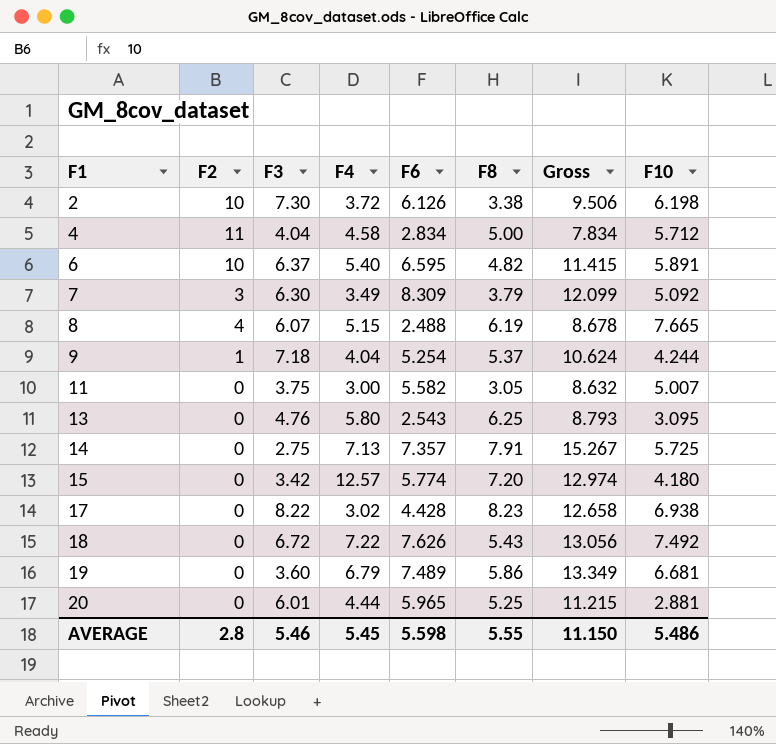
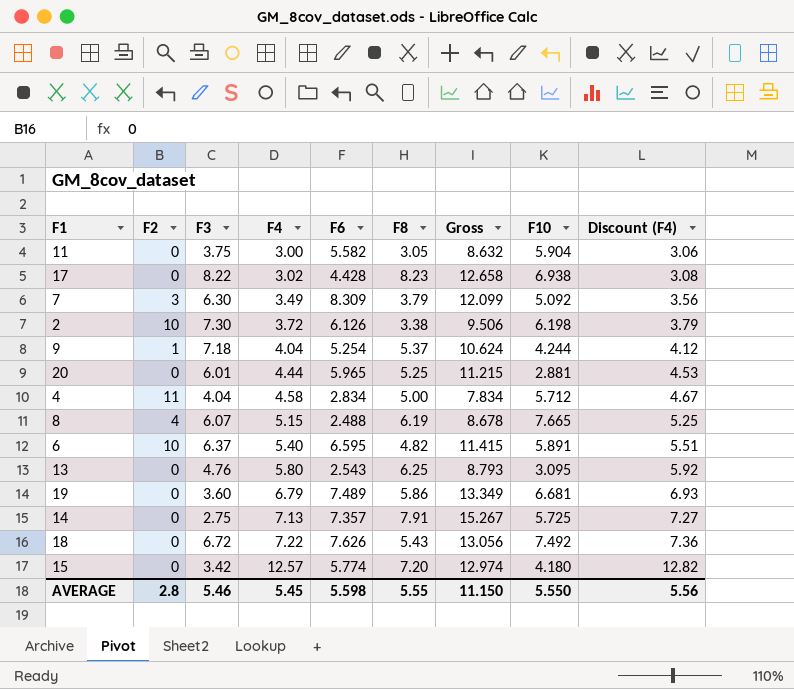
row order: F1 ascending -> F4 ascending
column Discount (F4) | formula: none -> [F4] * 1.02
11 | F10: 5.007 -> 5.904
AVERAGE | F10: 5.486 -> 5.550

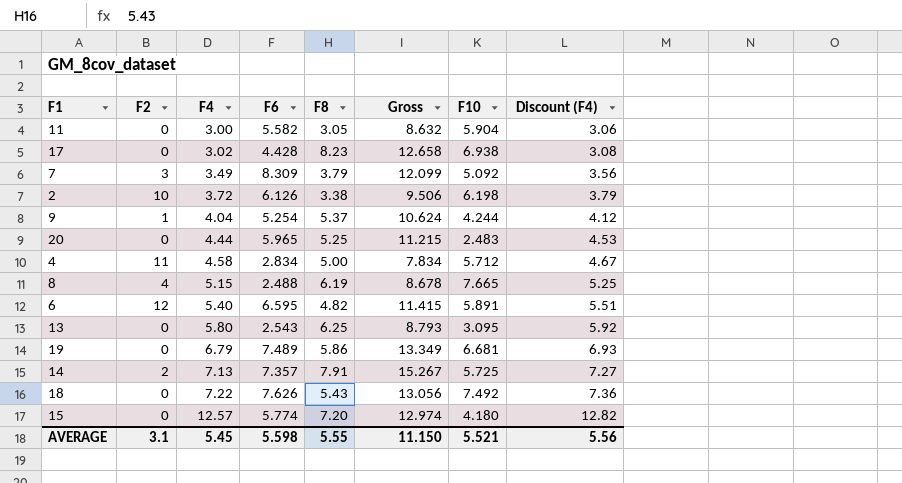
column F3 | position: 3 -> none
20 | F10: 2.881 -> 2.483
6 | F2: 10 -> 12
14 | F2: 0 -> 2
AVERAGE | F2: 2.8 -> 3.1
AVERAGE | F10: 5.550 -> 5.521

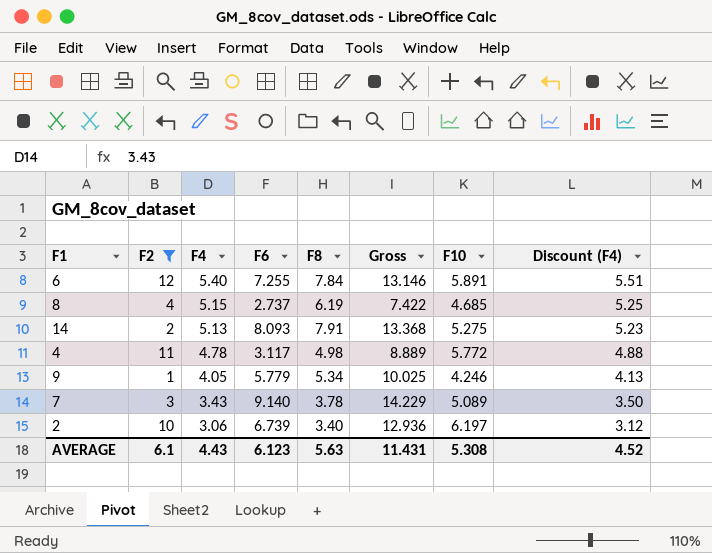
filter: none -> F2 != 0
row order: F4 ascending -> F4 descending
column Gross | formula: [F6] + [F8] -> [F6] + [F10]
6 | F6: 6.595 -> 7.255
6 | F8: 4.82 -> 7.84
8 | F6: 2.488 -> 2.737
8 | F10: 7.665 -> 4.685
14 | F4: 7.13 -> 5.13
14 | F6: 7.357 -> 8.093
14 | F10: 5.725 -> 5.275
14 | Discount (F4): 7.27 -> 5.23
4 | F4: 4.58 -> 4.78
4 | F6: 2.834 -> 3.117
4 | F8: 5.00 -> 4.98
4 | F10: 5.712 -> 5.772
4 | Discount (F4): 4.67 -> 4.88
9 | F4: 4.04 -> 4.05
9 | F6: 5.254 -> 5.779
9 | F8: 5.37 -> 5.34
9 | F10: 4.244 -> 4.246
9 | Discount (F4): 4.12 -> 4.13
7 | F4: 3.49 -> 3.43
7 | F6: 8.309 -> 9.140
7 | F8: 3.79 -> 3.78
7 | F10: 5.092 -> 5.089
7 | Discount (F4): 3.56 -> 3.50
2 | F4: 3.72 -> 3.06
2 | F6: 6.126 -> 6.739
2 | F8: 3.38 -> 3.40
2 | F10: 6.198 -> 6.197
2 | Discount (F4): 3.79 -> 3.12
AVERAGE | F2: 3.1 -> 6.1
AVERAGE | F4: 5.45 -> 4.43
AVERAGE | F6: 5.598 -> 6.123
AVERAGE | F8: 5.55 -> 5.63
AVERAGE | Gross: 11.150 -> 11.431
AVERAGE | F10: 5.521 -> 5.308
AVERAGE | Discount (F4): 5.56 -> 4.52

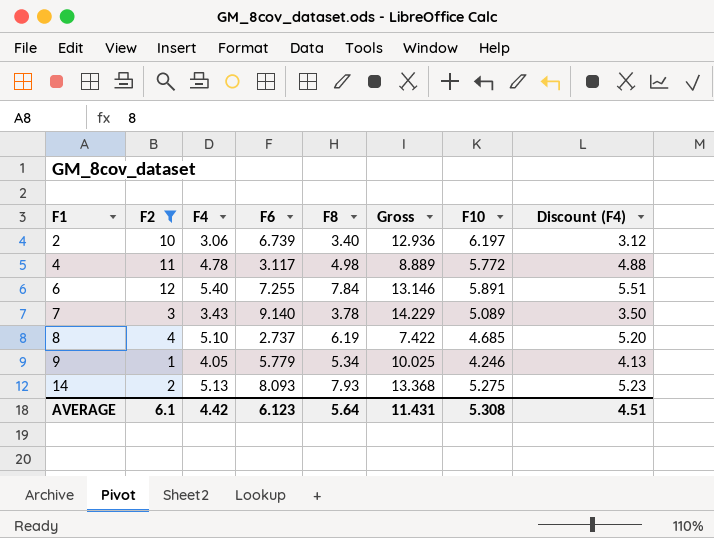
row order: F4 descending -> F1 ascending
8 | F4: 5.15 -> 5.10
8 | Discount (F4): 5.25 -> 5.20
14 | F8: 7.91 -> 7.93
AVERAGE | F4: 4.43 -> 4.42
AVERAGE | F8: 5.63 -> 5.64
AVERAGE | Discount (F4): 4.52 -> 4.51

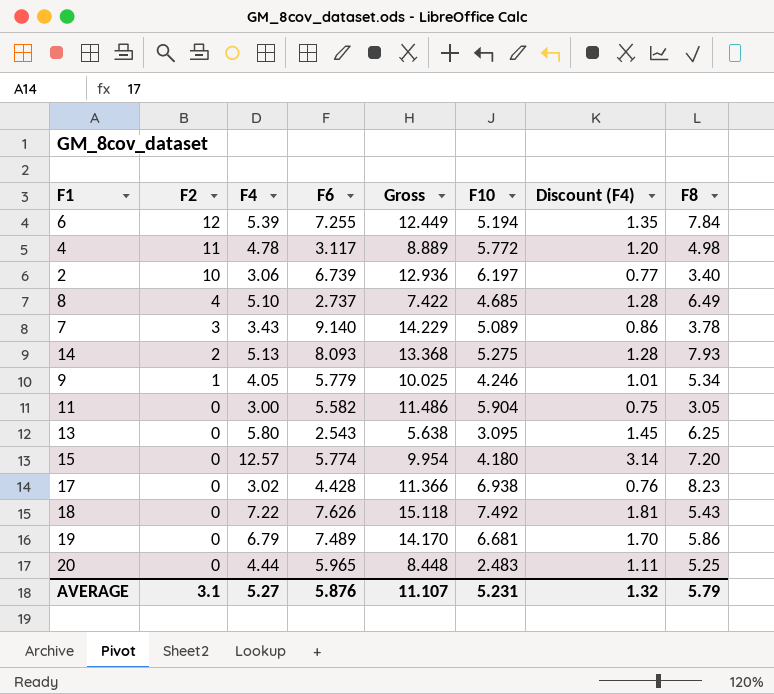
filter: F2 != 0 -> none
row order: F1 ascending -> F2 descending
column Discount (F4) | formula: [F4] * 1.02 -> [F4] * 0.25
column F8 | position: 5 -> 8
6 | F4: 5.40 -> 5.39
6 | Gross: 13.146 -> 12.449
6 | F10: 5.891 -> 5.194
8 | F8: 6.19 -> 6.49
AVERAGE | F2: 6.1 -> 3.1
AVERAGE | F4: 4.42 -> 5.27
AVERAGE | F6: 6.123 -> 5.876
AVERAGE | Gross: 11.431 -> 11.107
AVERAGE | F10: 5.308 -> 5.231
AVERAGE | Discount (F4): 4.51 -> 1.32
AVERAGE | F8: 5.64 -> 5.79

